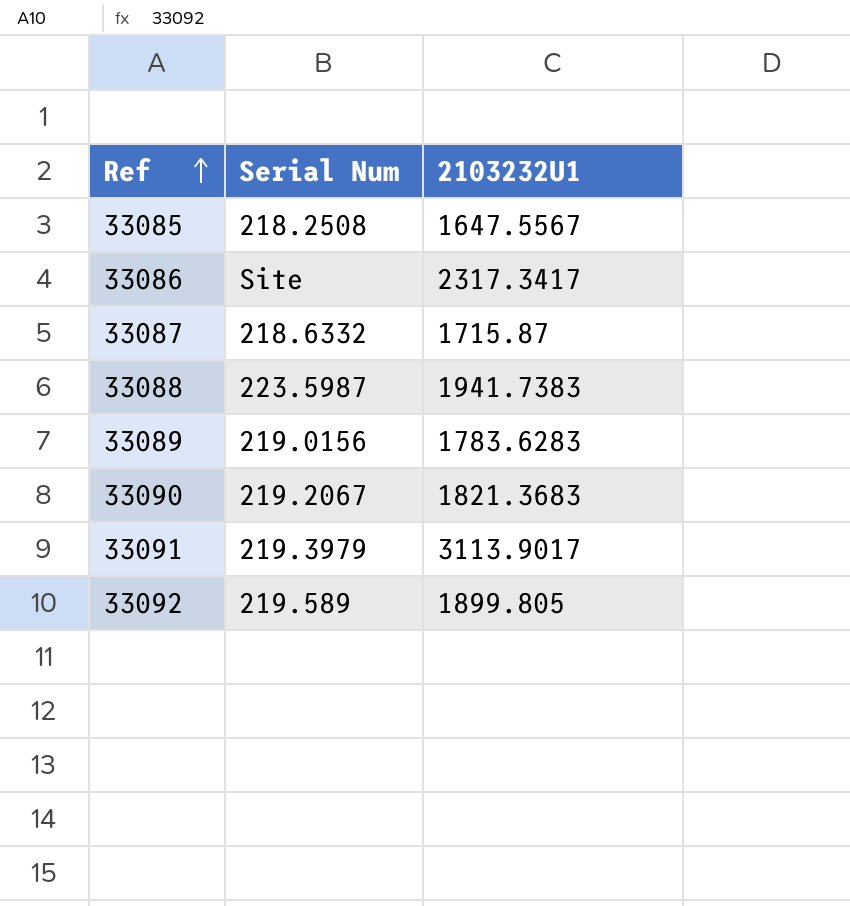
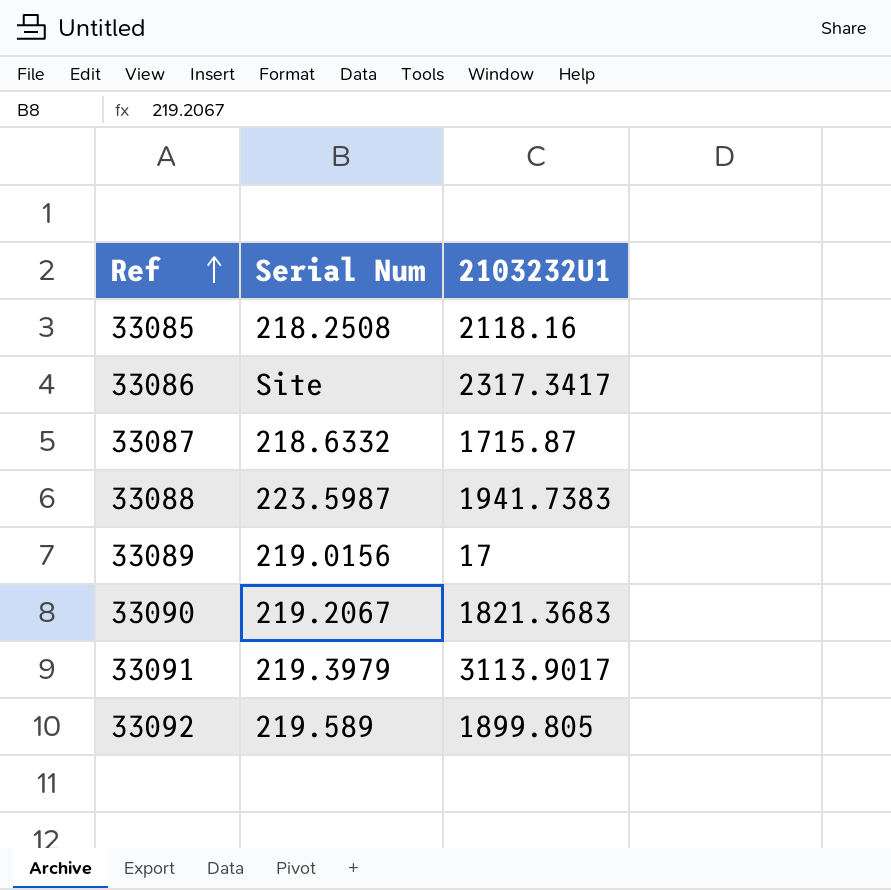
33085 | 2103232U1: 1647.5567 -> 2118.16
33089 | 2103232U1: 1783.6283 -> 17

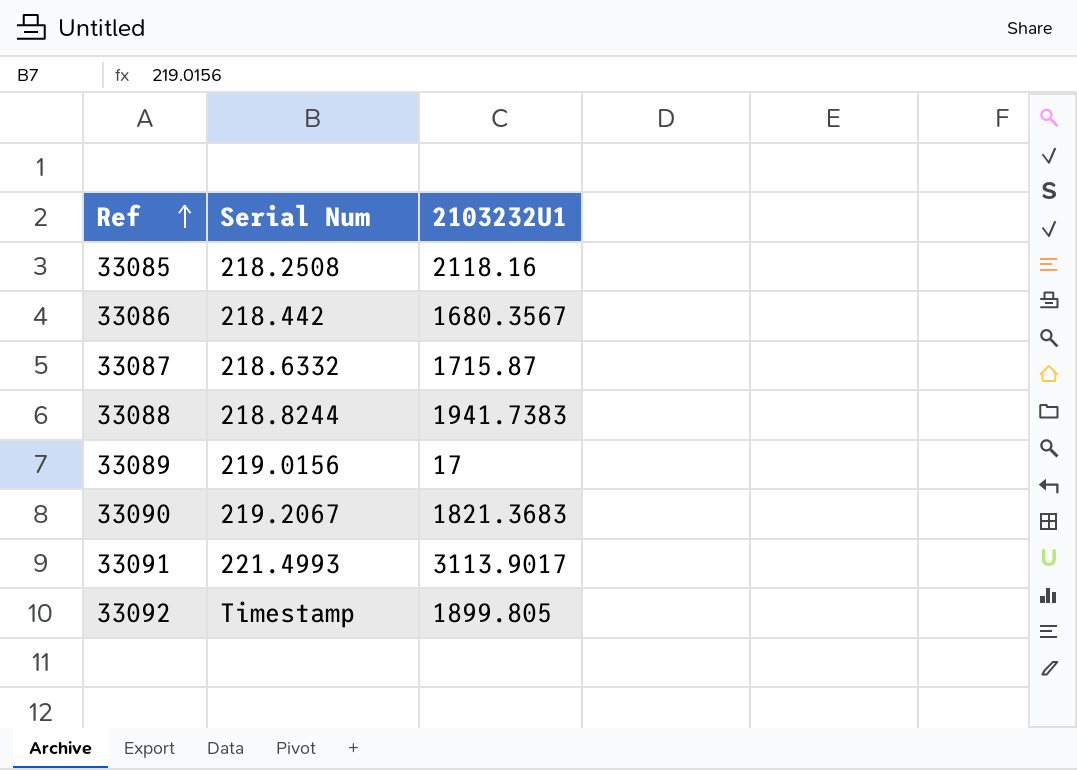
33086 | Serial Num: Site -> 218.442
33086 | 2103232U1: 2317.3417 -> 1680.3567
33088 | Serial Num: 223.5987 -> 218.8244
33091 | Serial Num: 219.3979 -> 221.4993
33092 | Serial Num: 219.589 -> Timestamp

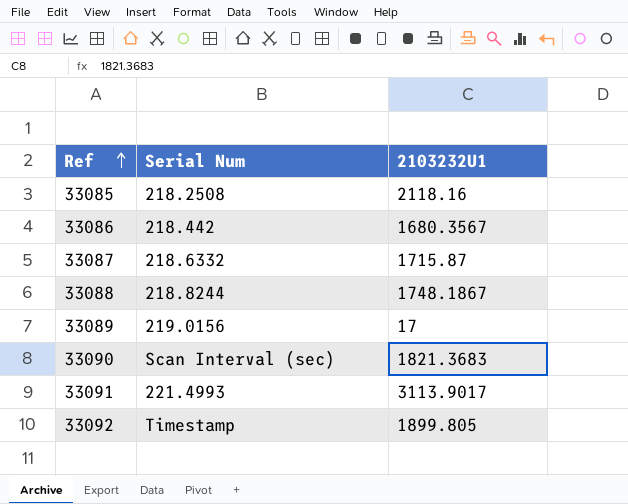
33088 | 2103232U1: 1941.7383 -> 1748.1867
33090 | Serial Num: 219.2067 -> Scan Interval (sec)

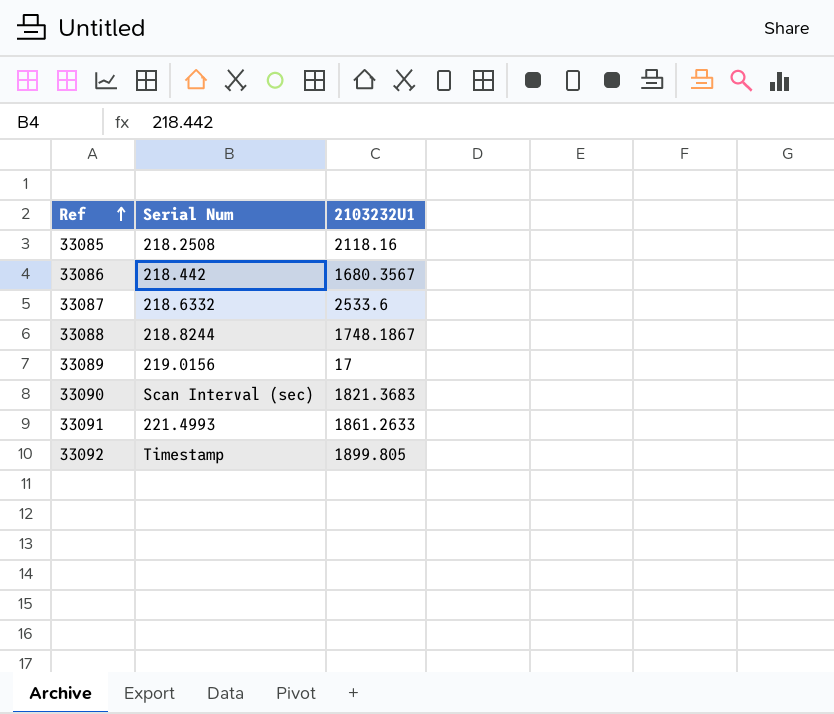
33087 | 2103232U1: 1715.87 -> 2533.6
33091 | 2103232U1: 3113.9017 -> 1861.2633

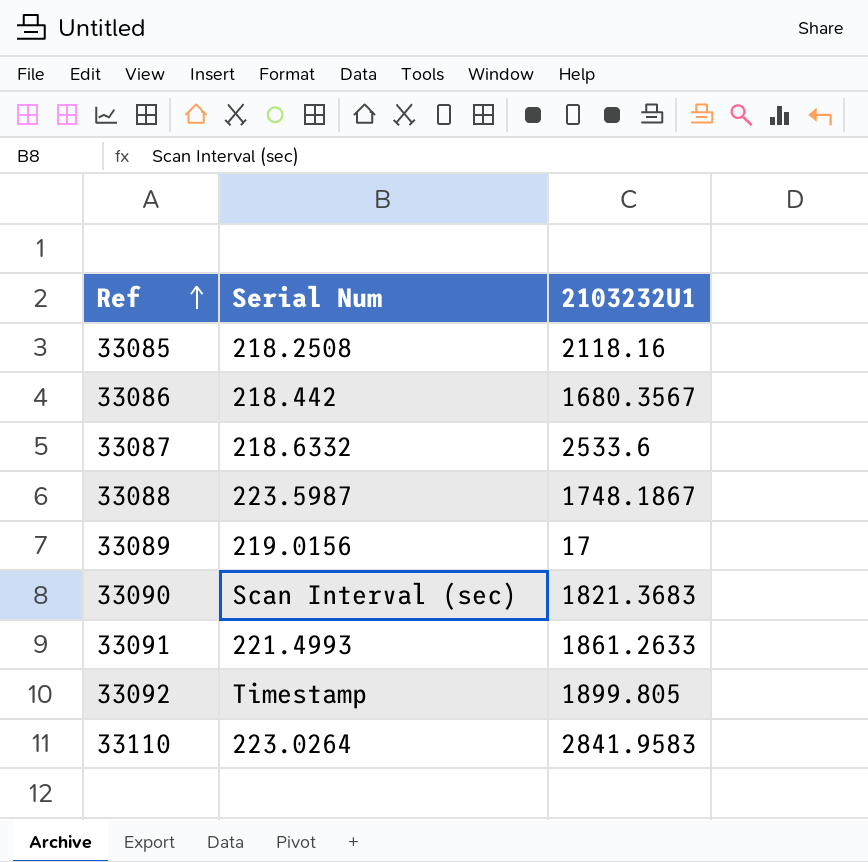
33088 | Serial Num: 218.8244 -> 223.5987
row 33110: none -> 223.0264 | 2841.9583

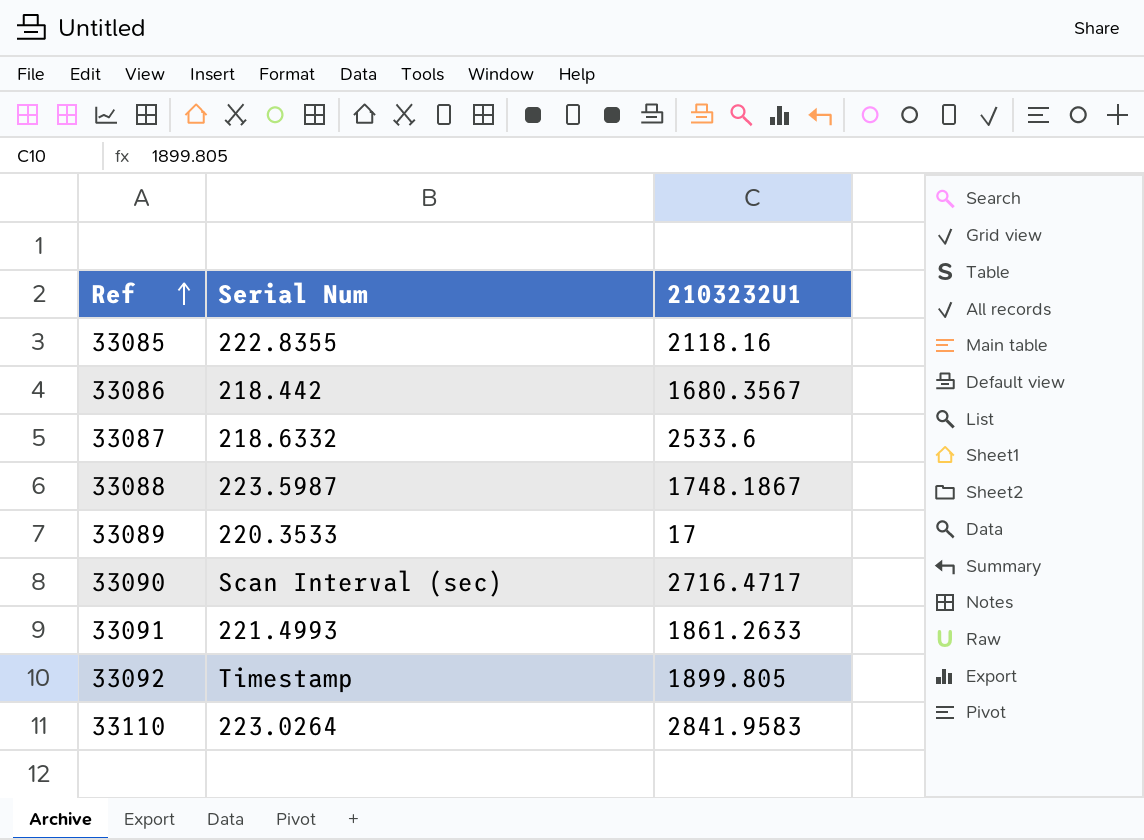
33085 | Serial Num: 218.2508 -> 222.8355
33089 | Serial Num: 219.0156 -> 220.3533
33090 | 2103232U1: 1821.3683 -> 2716.4717

